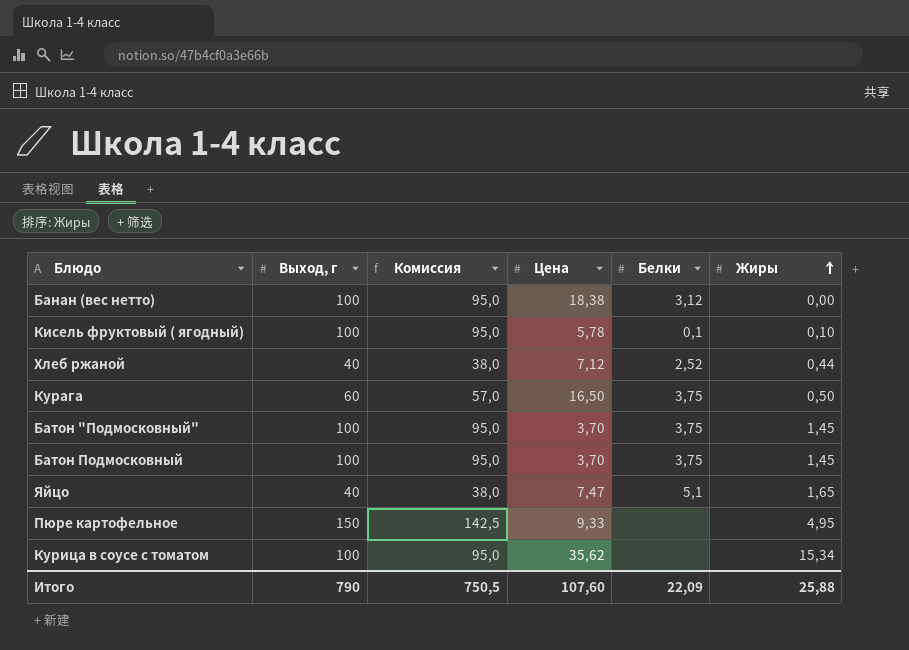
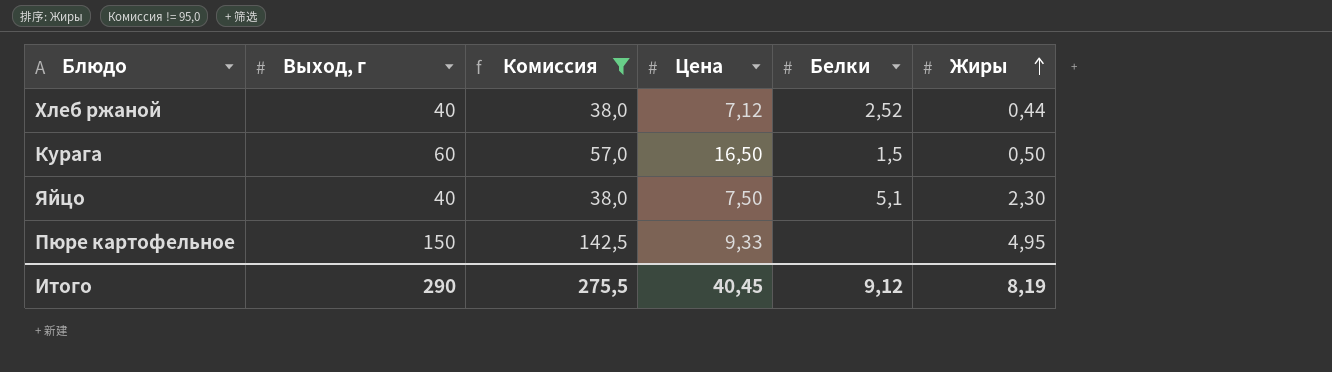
filter: none -> Комиссия != 95,0
Курага | Белки: 3,75 -> 1,5
Яйцо | Цена: 7,47 -> 7,50
Яйцо | Жиры: 1,65 -> 2,30
Итого | Выход, г: 790 -> 290
Итого | Комиссия: 750,5 -> 275,5
Итого | Цена: 107,60 -> 40,45
Итого | Белки: 22,09 -> 9,12
Итого | Жиры: 25,88 -> 8,19

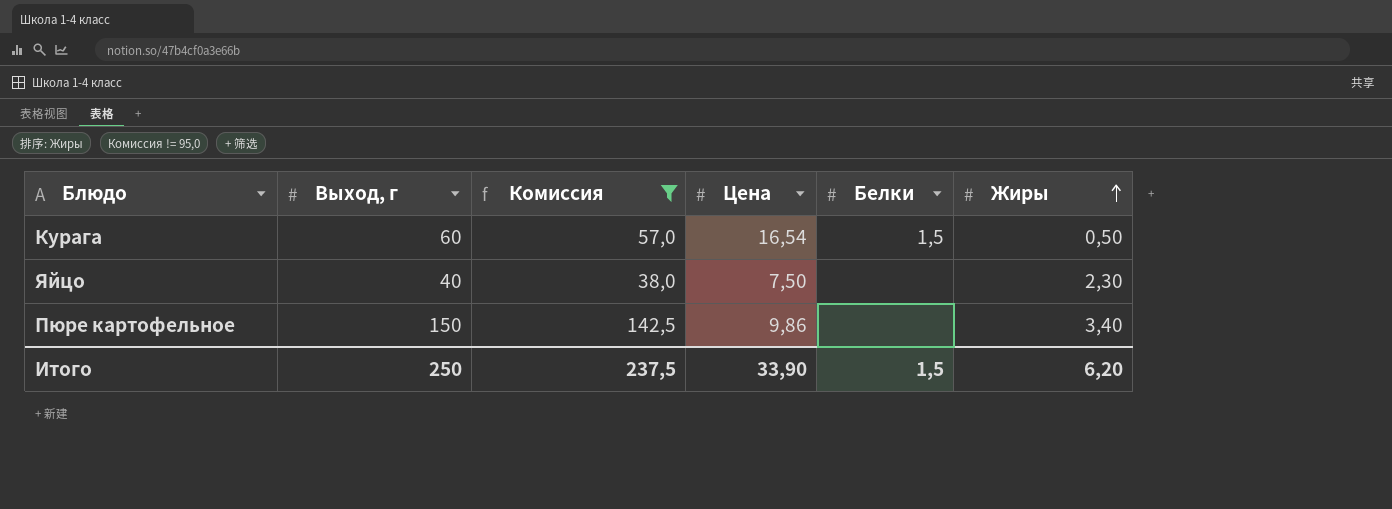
row Хлеб ржаной: 40 | 38,0 | 7,12 | 2,52 | 0,44 -> none
Курага | Цена: 16,50 -> 16,54
Яйцо | Белки: 5,1 -> none
Пюре картофельное | Цена: 9,33 -> 9,86
Пюре картофельное | Жиры: 4,95 -> 3,40
Итого | Выход, г: 290 -> 250
Итого | Комиссия: 275,5 -> 237,5
Итого | Цена: 40,45 -> 33,90
Итого | Белки: 9,12 -> 1,5
Итого | Жиры: 8,19 -> 6,20

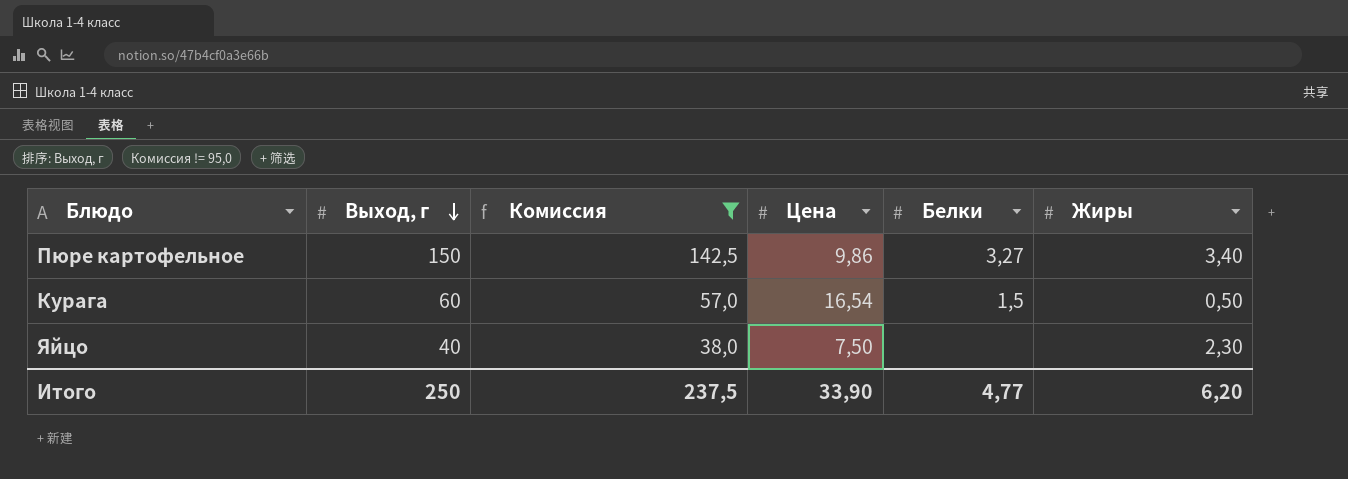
row order: Жиры ascending -> Выход, г descending
Пюре картофельное | Белки: none -> 3,27
Итого | Белки: 1,5 -> 4,77

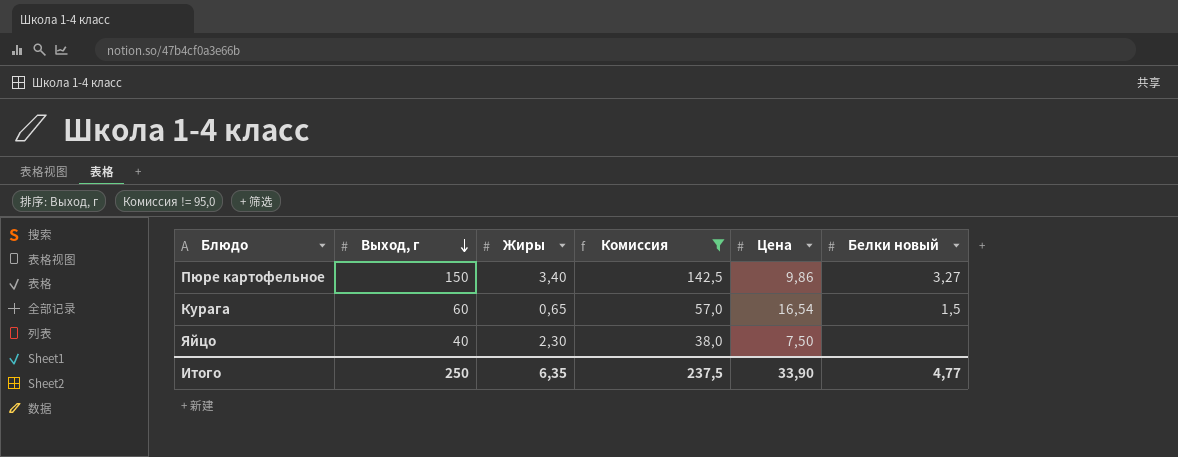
column Жиры | position: 6 -> 3
column name: Белки -> Белки новый
Курага | Жиры: 0,50 -> 0,65
Итого | Жиры: 6,20 -> 6,35

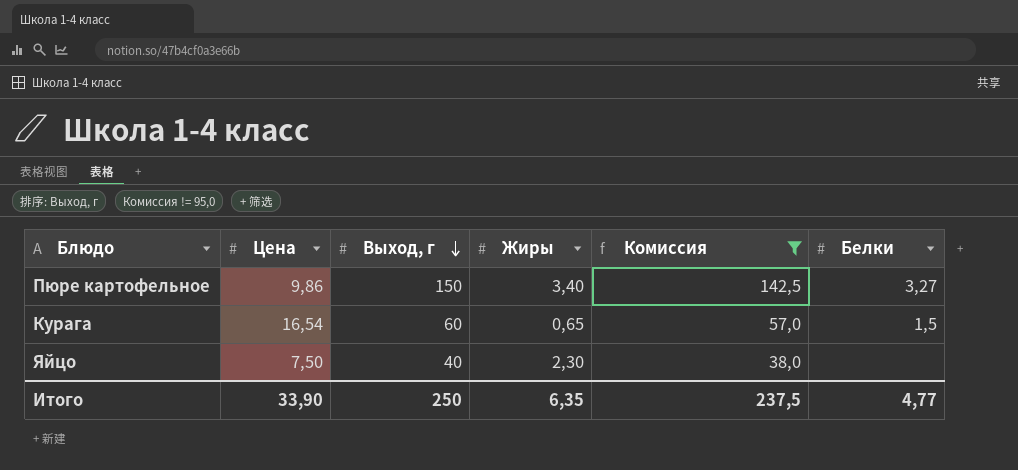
column Цена | position: 5 -> 2
column name: Белки новый -> Белки

